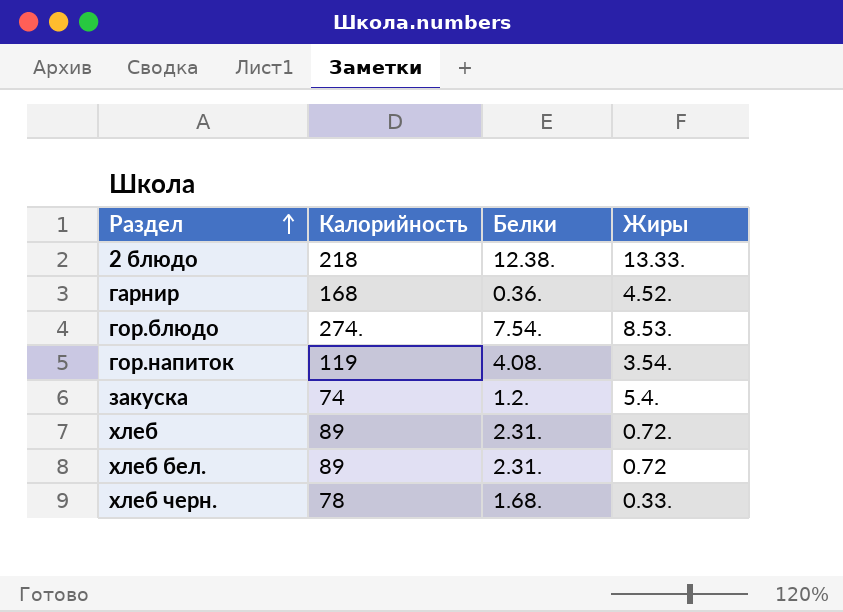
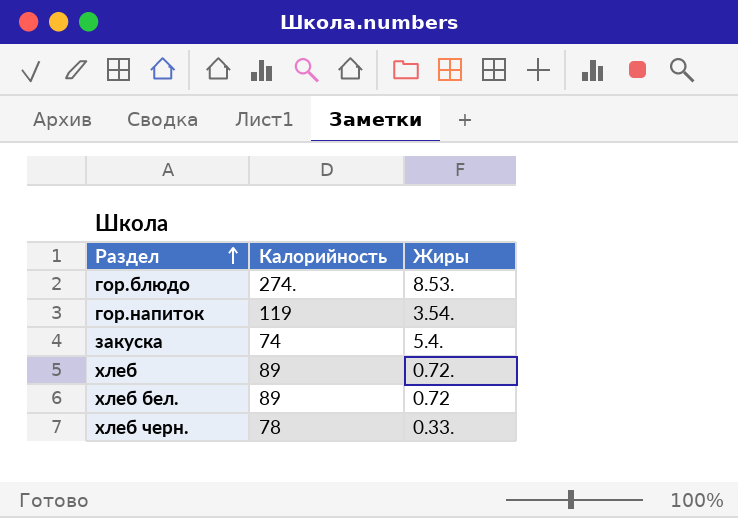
column Белки | position: 3 -> none
row 2 блюдо: 218 | 12.38. | 13.33. -> none
row гарнир: 168 | 0.36. | 4.52. -> none

